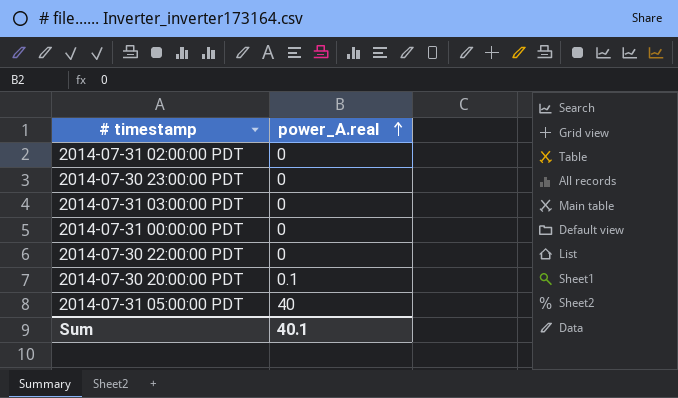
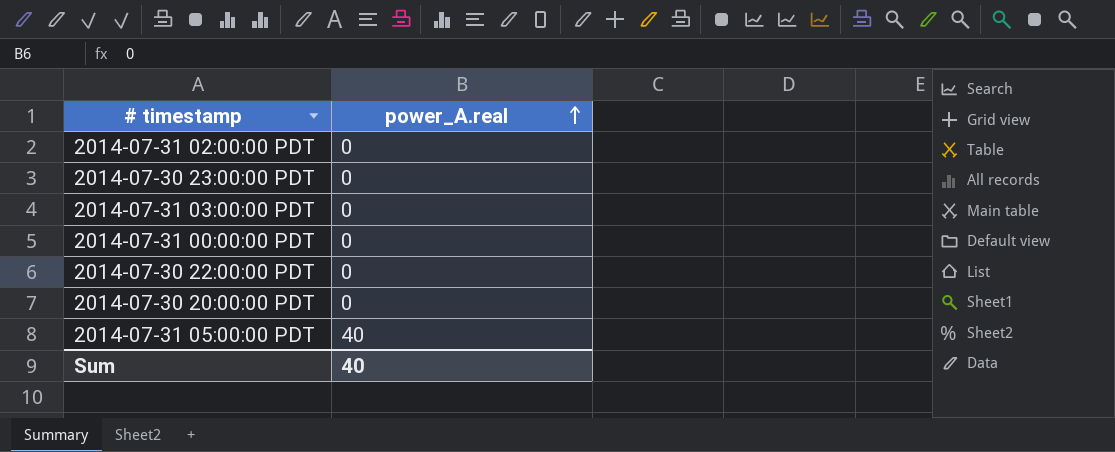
2014-07-30 20:00:00 PDT | power_A.real: 0.1 -> 0
Sum | power_A.real: 40.1 -> 40

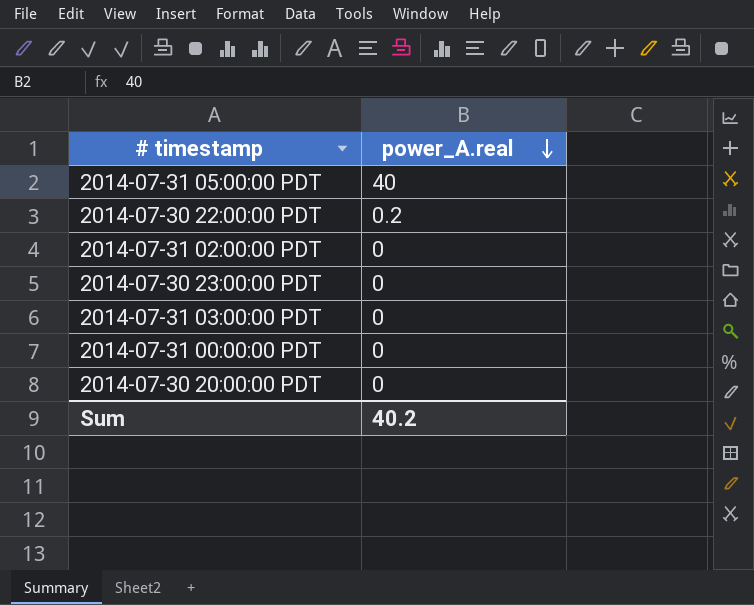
row order: power_A.real ascending -> power_A.real descending
2014-07-30 22:00:00 PDT | power_A.real: 0 -> 0.2
Sum | power_A.real: 40 -> 40.2

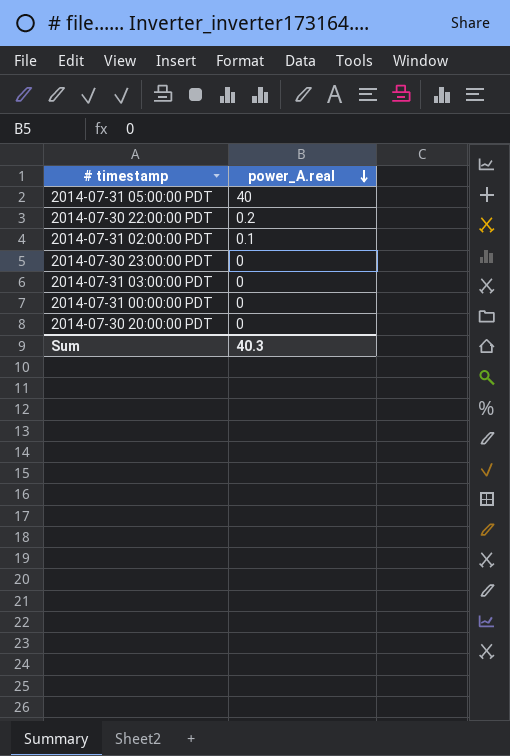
2014-07-31 02:00:00 PDT | power_A.real: 0 -> 0.1
Sum | power_A.real: 40.2 -> 40.3

